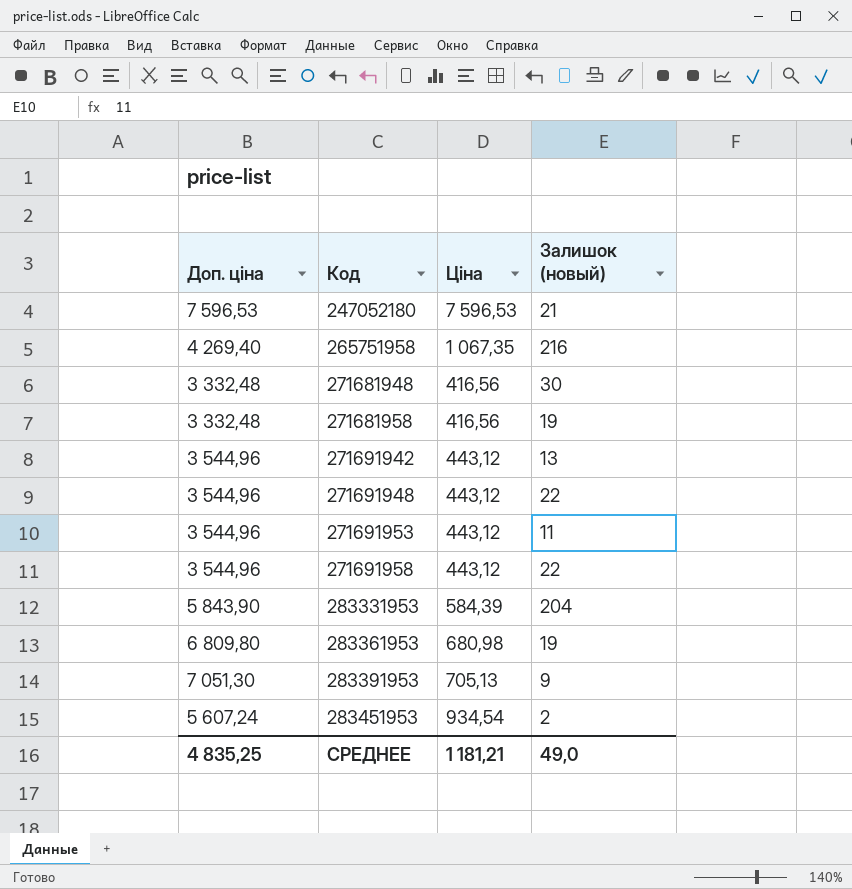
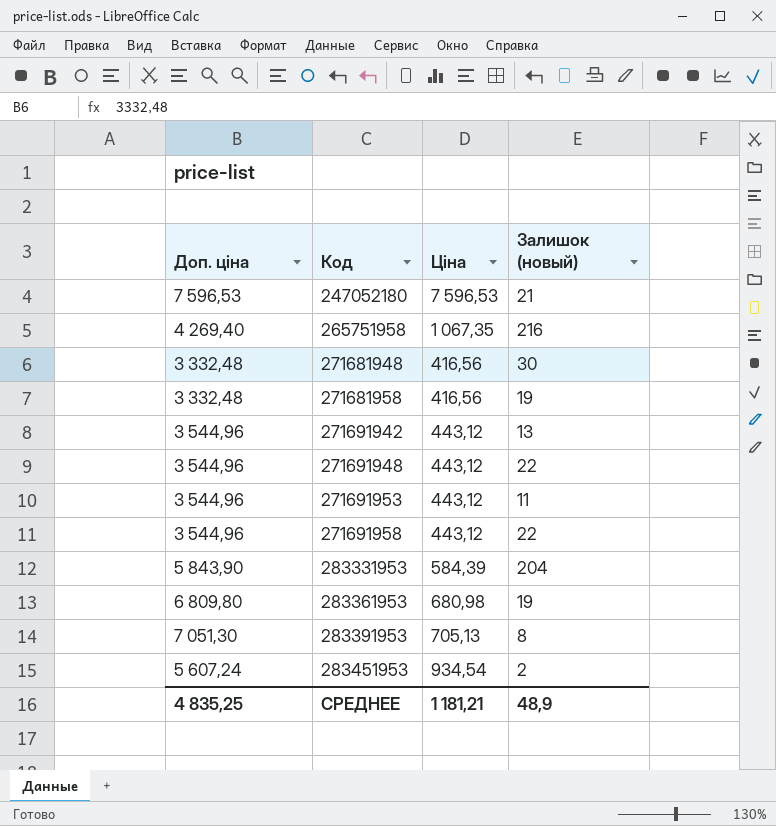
283391953 | Залишок (новый): 9 -> 8
СРЕДНЕЕ | Залишок (новый): 49,0 -> 48,9

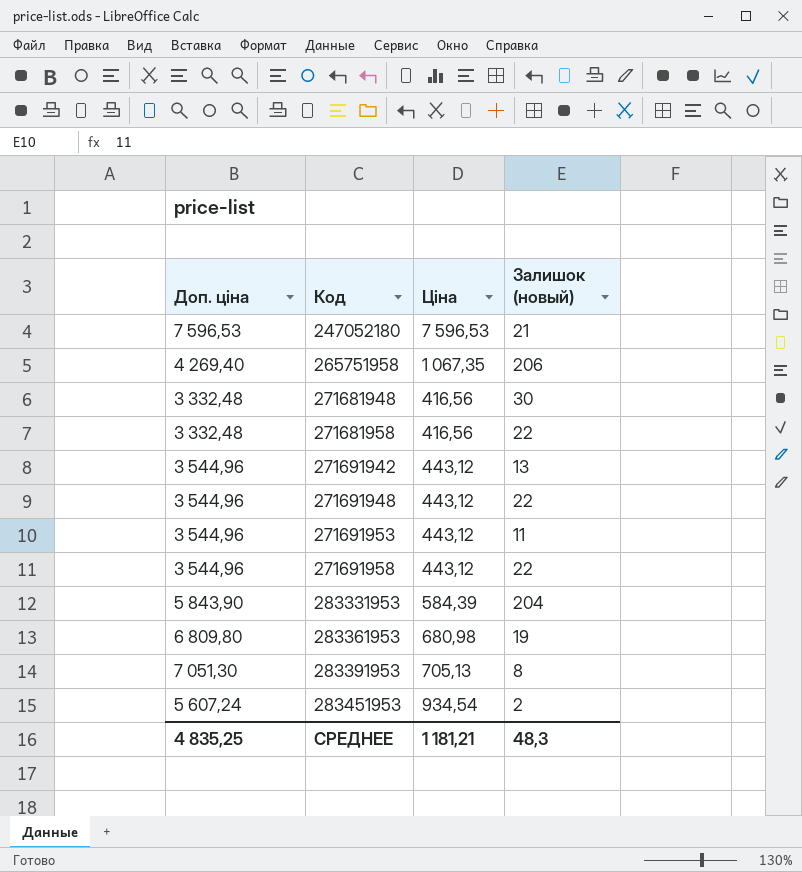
265751958 | Залишок (новый): 216 -> 206
271681958 | Залишок (новый): 19 -> 22
СРЕДНЕЕ | Залишок (новый): 48,9 -> 48,3

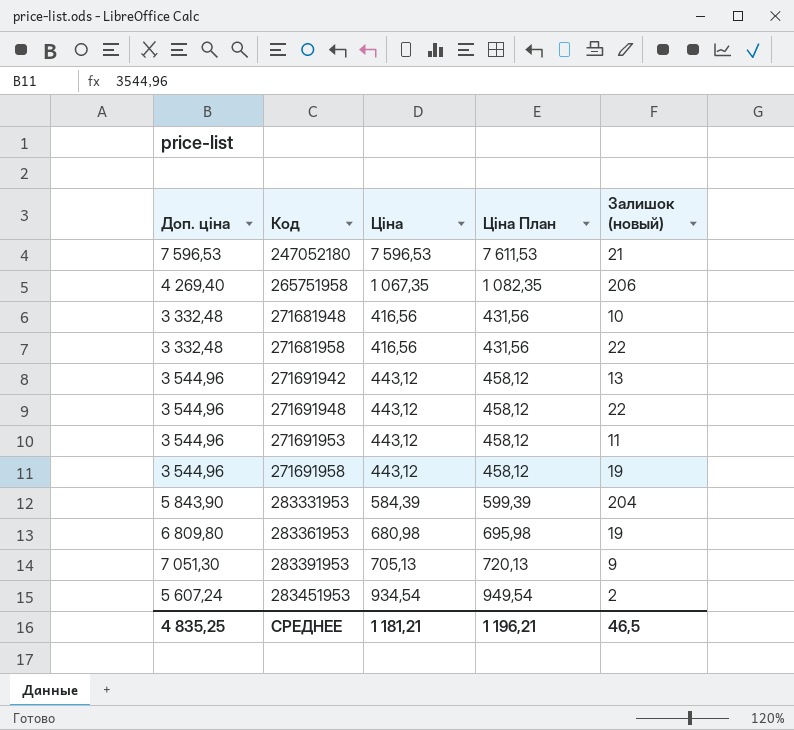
column Ціна План | formula: none -> [Ціна] + 15
271681948 | Залишок (новый): 30 -> 10
271691958 | Залишок (новый): 22 -> 19
283391953 | Залишок (новый): 8 -> 9
СРЕДНЕЕ | Залишок (новый): 48,3 -> 46,5

